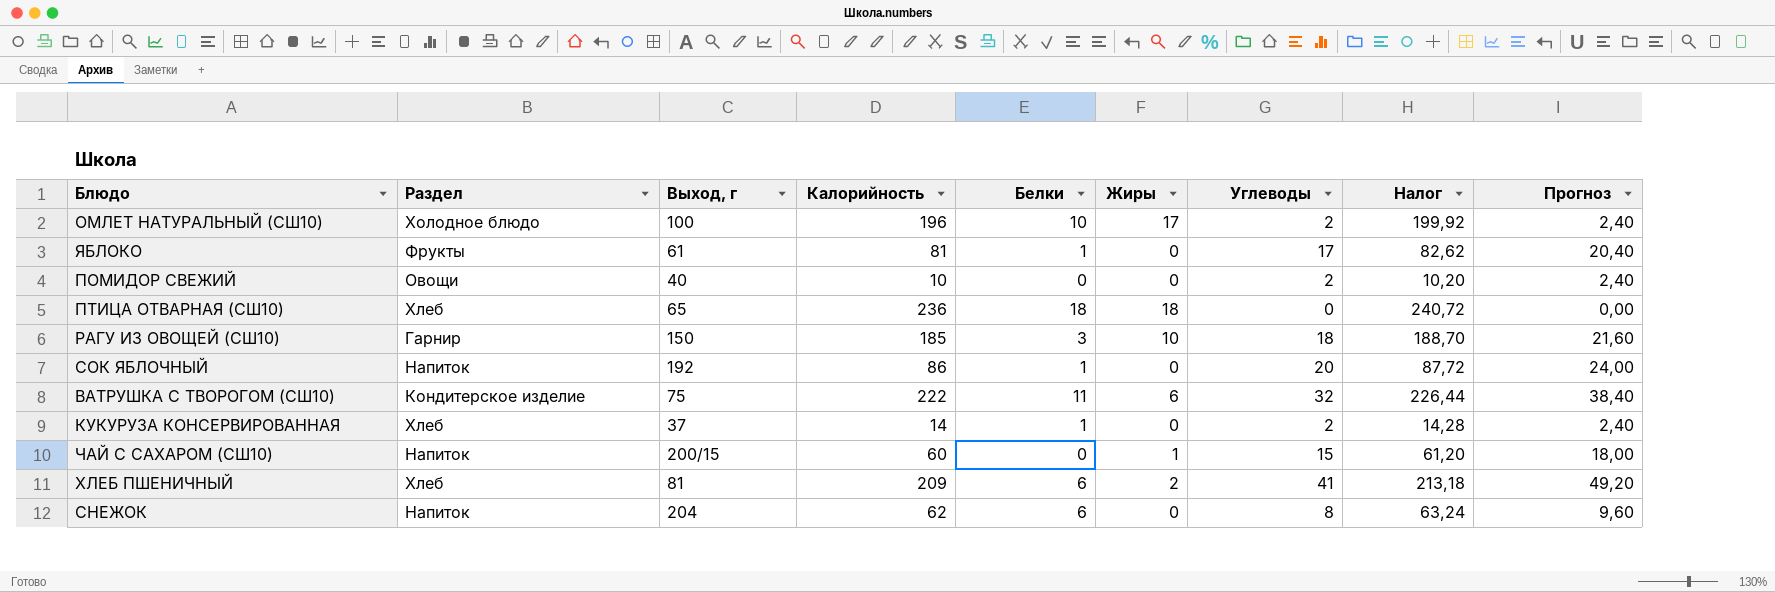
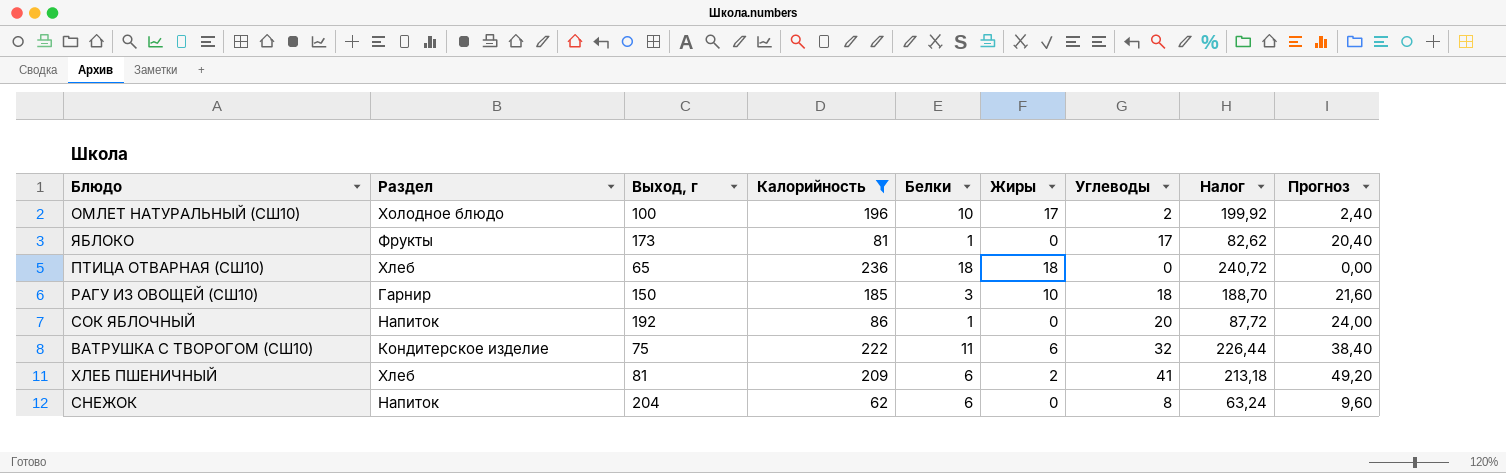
filter: none -> Калорийность >= 62
ЯБЛОКО | Выход, г: 61 -> 173

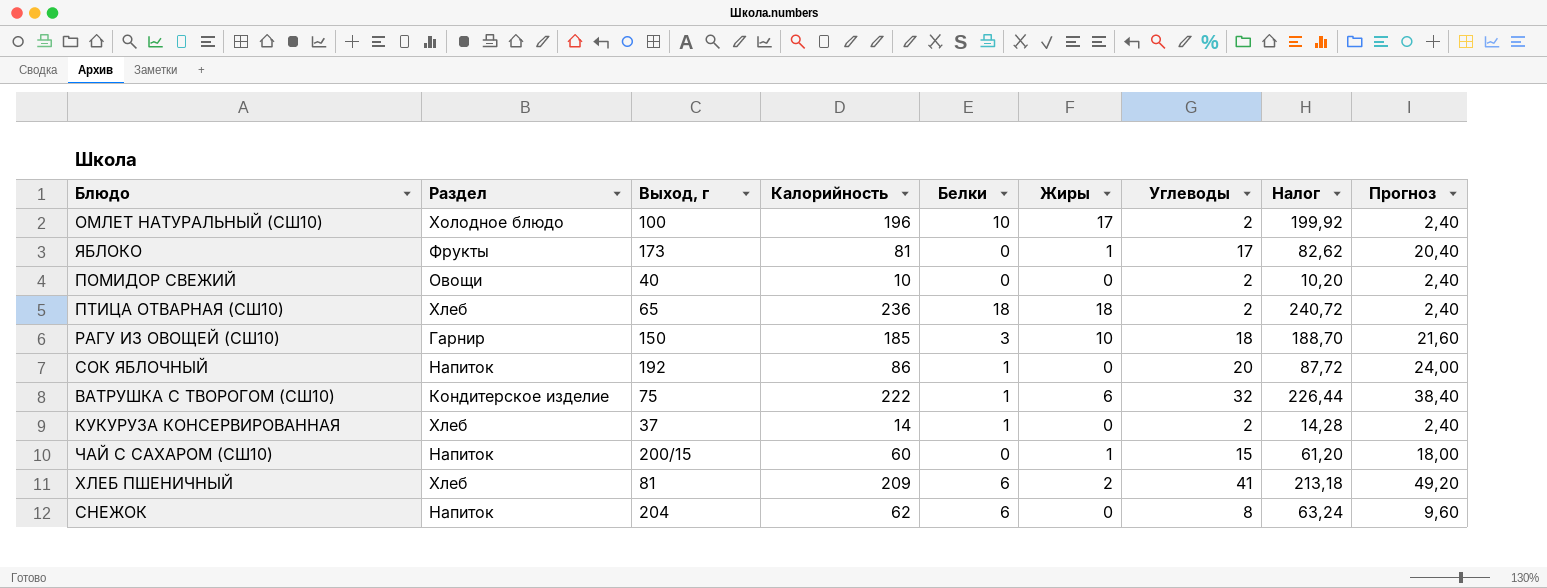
filter: Калорийность >= 62 -> none
ЯБЛОКО | Белки: 1 -> 0
ЯБЛОКО | Жиры: 0 -> 1
ПТИЦА ОТВАРНАЯ (СШ10) | Углеводы: 0 -> 2
ПТИЦА ОТВАРНАЯ (СШ10) | Прогноз: 0,00 -> 2,40
ВАТРУШКА С ТВОРОГОМ (СШ10) | Белки: 11 -> 1

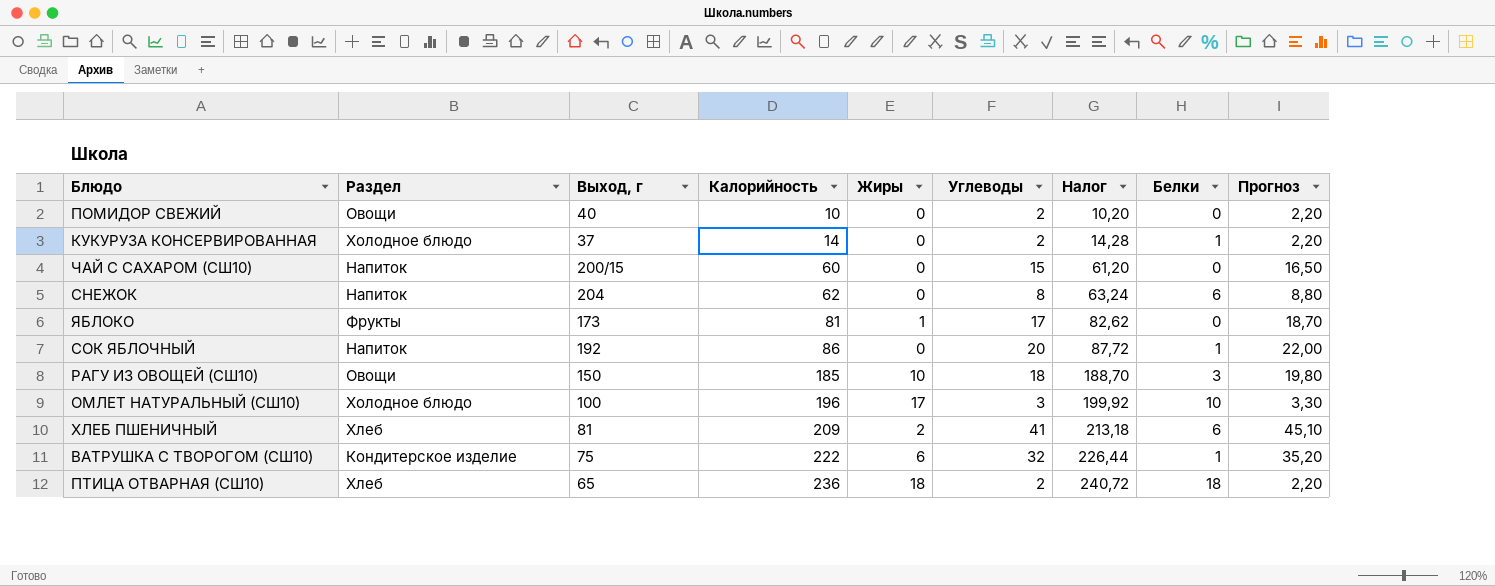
row order: none -> Калорийность ascending
column Белки | position: 5 -> 8
column Прогноз | formula: [Углеводы] * 1,2 -> [Углеводы] * 1,1
КУКУРУЗА КОНСЕРВИРОВАННАЯ | Раздел: Хлеб -> Холодное блюдо
ЧАЙ С САХАРОМ (СШ10) | Жиры: 1 -> 0
РАГУ ИЗ ОВОЩЕЙ (СШ10) | Раздел: Гарнир -> Овощи
ОМЛЕТ НАТУРАЛЬНЫЙ (СШ10) | Углеводы: 2 -> 3

